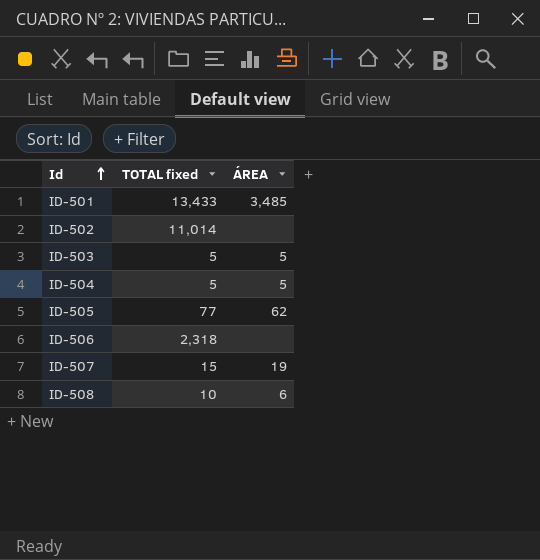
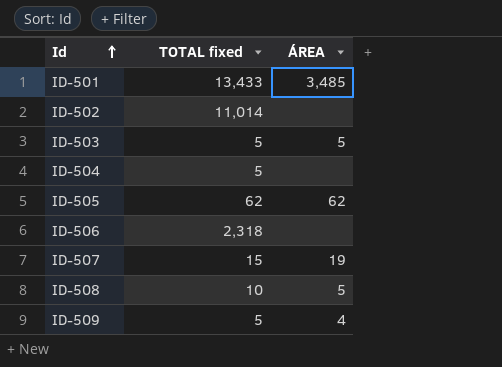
ID-504 | ÁREA: 5 -> none
ID-505 | TOTAL fixed: 77 -> 62
ID-508 | ÁREA: 6 -> 5
row ID-509: none -> 5 | 4

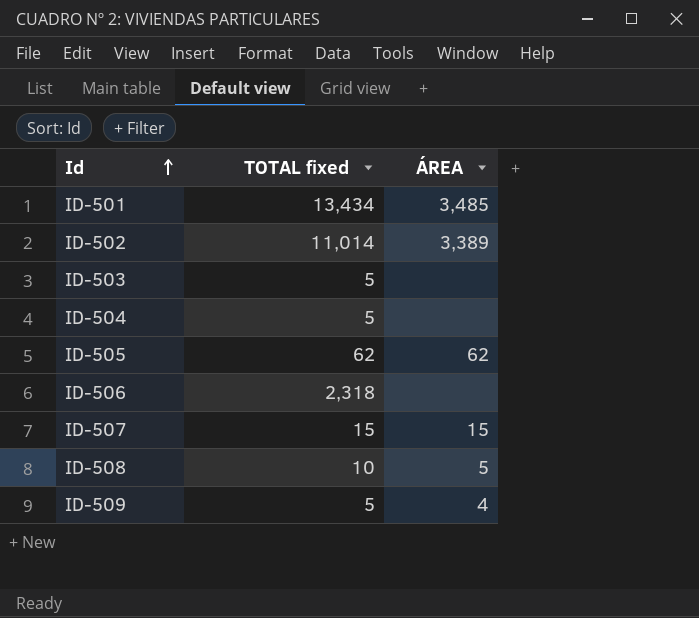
ID-501 | TOTAL fixed: 13,433 -> 13,434
ID-502 | ÁREA: none -> 3,389
ID-503 | ÁREA: 5 -> none
ID-507 | ÁREA: 19 -> 15

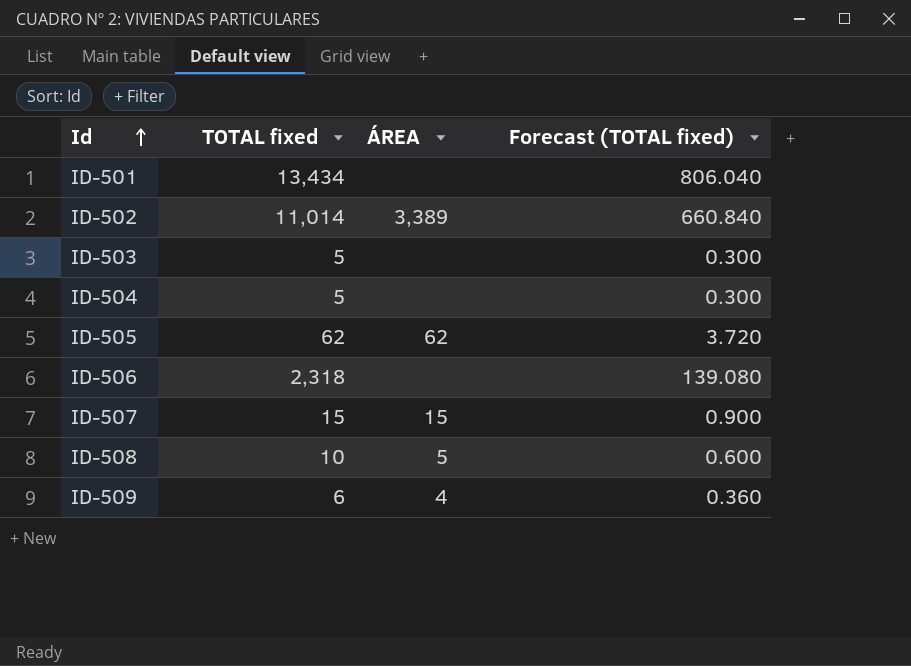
column Forecast (TOTAL fixed) | formula: none -> [TOTAL fixed] * 0.06
ID-501 | ÁREA: 3,485 -> none
ID-509 | TOTAL fixed: 5 -> 6

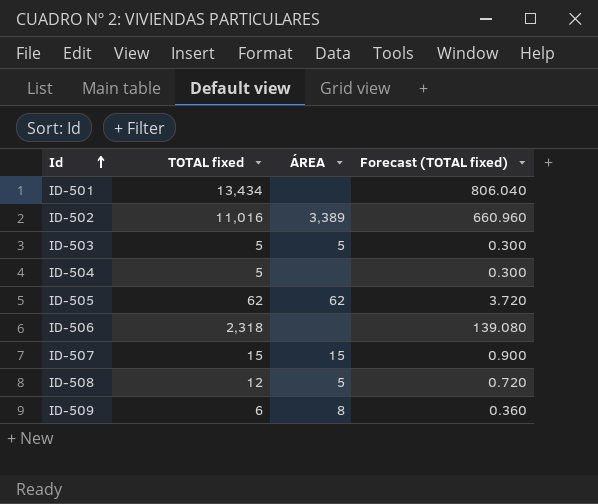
ID-502 | TOTAL fixed: 11,014 -> 11,016
ID-502 | Forecast (TOTAL fixed): 660.840 -> 660.960
ID-503 | ÁREA: none -> 5
ID-508 | TOTAL fixed: 10 -> 12
ID-508 | Forecast (TOTAL fixed): 0.600 -> 0.720
ID-509 | ÁREA: 4 -> 8

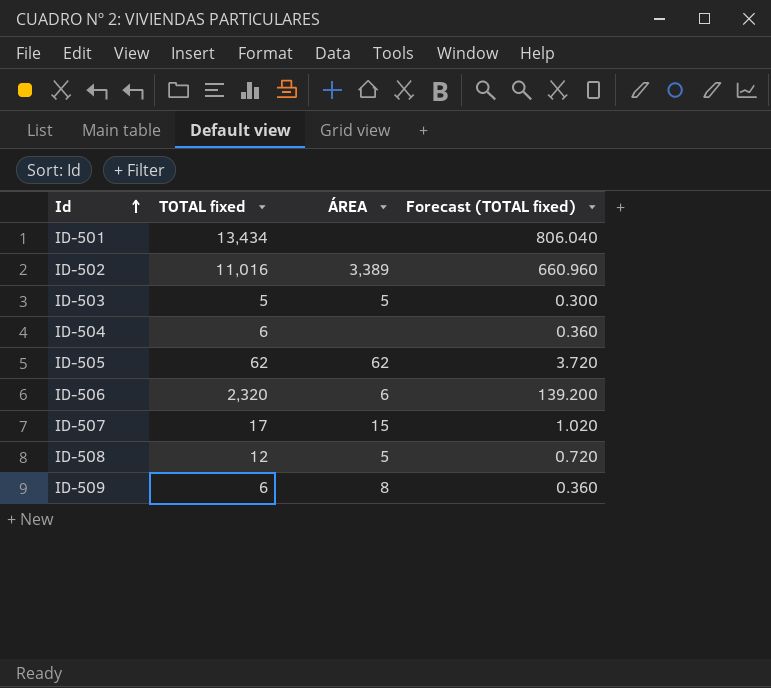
ID-504 | TOTAL fixed: 5 -> 6
ID-504 | Forecast (TOTAL fixed): 0.300 -> 0.360
ID-506 | TOTAL fixed: 2,318 -> 2,320
ID-506 | ÁREA: none -> 6
ID-506 | Forecast (TOTAL fixed): 139.080 -> 139.200
ID-507 | TOTAL fixed: 15 -> 17
ID-507 | Forecast (TOTAL fixed): 0.900 -> 1.020

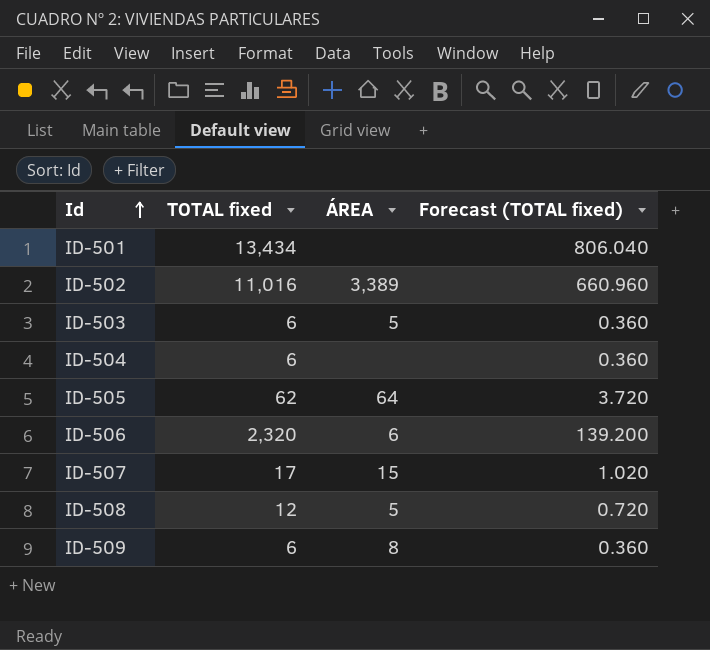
ID-503 | TOTAL fixed: 5 -> 6
ID-503 | Forecast (TOTAL fixed): 0.300 -> 0.360
ID-505 | ÁREA: 62 -> 64

